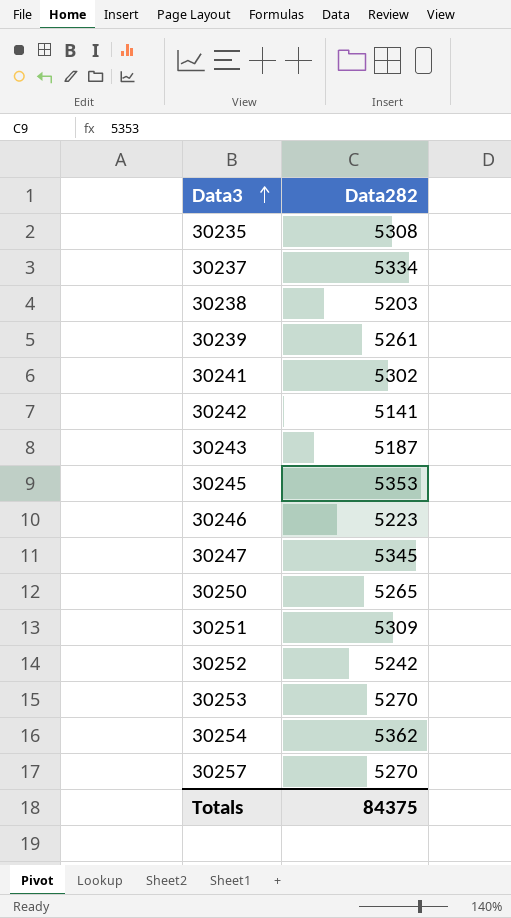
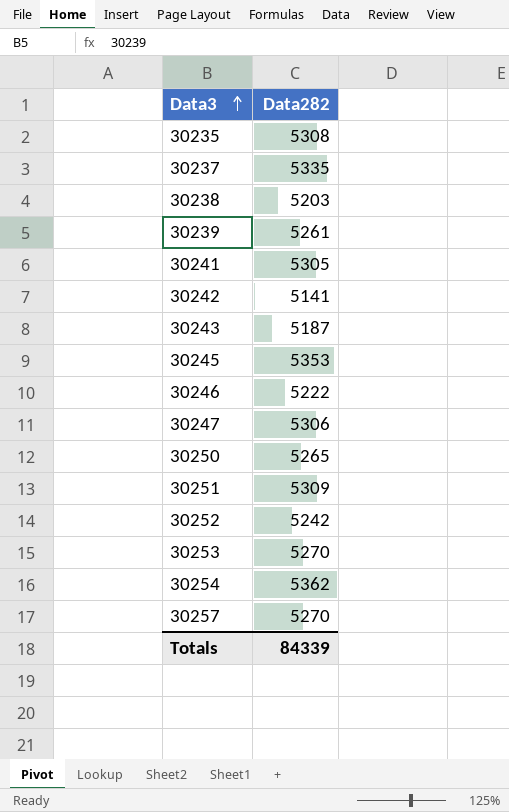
30237 | Data282: 5334 -> 5335
30241 | Data282: 5302 -> 5305
30246 | Data282: 5223 -> 5222
30247 | Data282: 5345 -> 5306
Totals | Data282: 84375 -> 84339

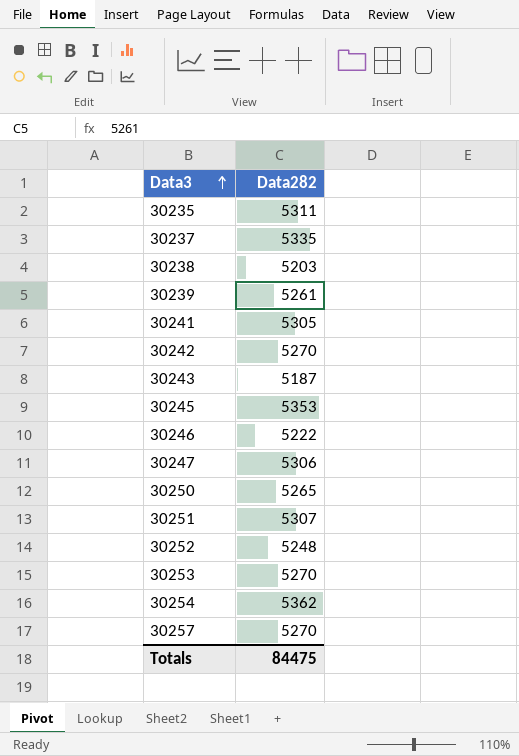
30235 | Data282: 5308 -> 5311
30242 | Data282: 5141 -> 5270
30251 | Data282: 5309 -> 5307
30252 | Data282: 5242 -> 5248
Totals | Data282: 84339 -> 84475

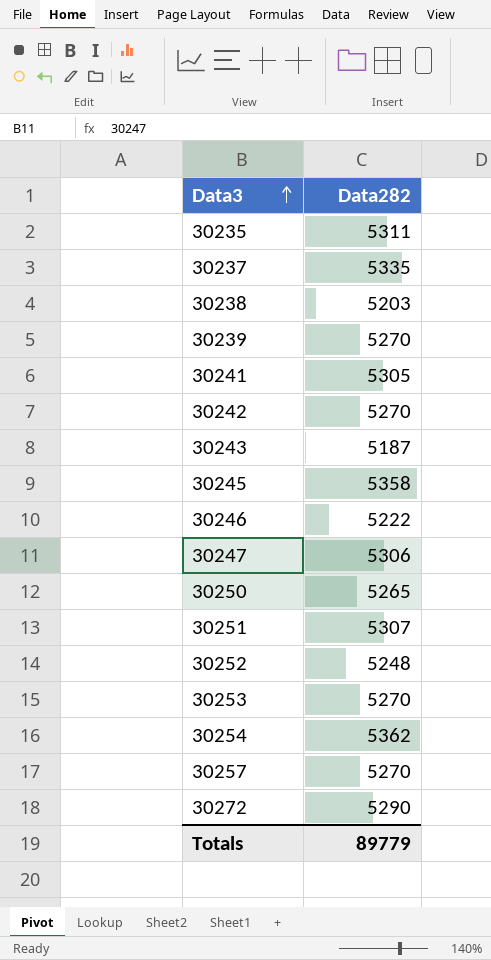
30239 | Data282: 5261 -> 5270
30245 | Data282: 5353 -> 5358
row 30272: none -> 5290
Totals | Data282: 84475 -> 89779

